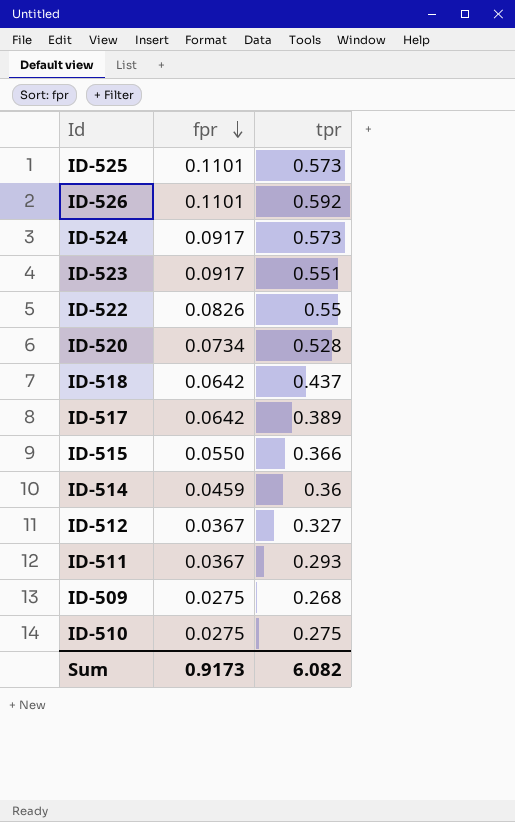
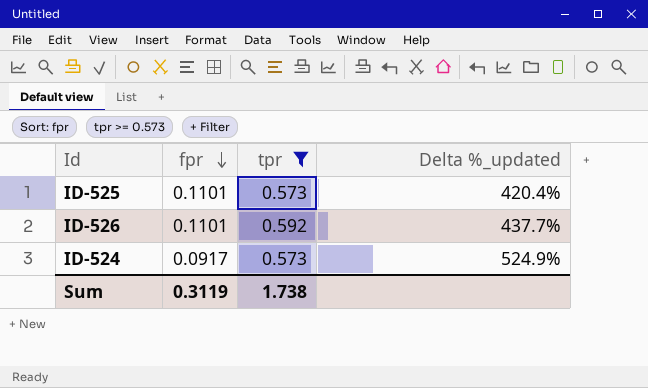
filter: none -> tpr >= 0.573
column Delta %_updated | formula: none -> ([tpr] - [fpr]) / [fpr]
Sum | fpr: 0.9173 -> 0.3119
Sum | tpr: 6.082 -> 1.738

